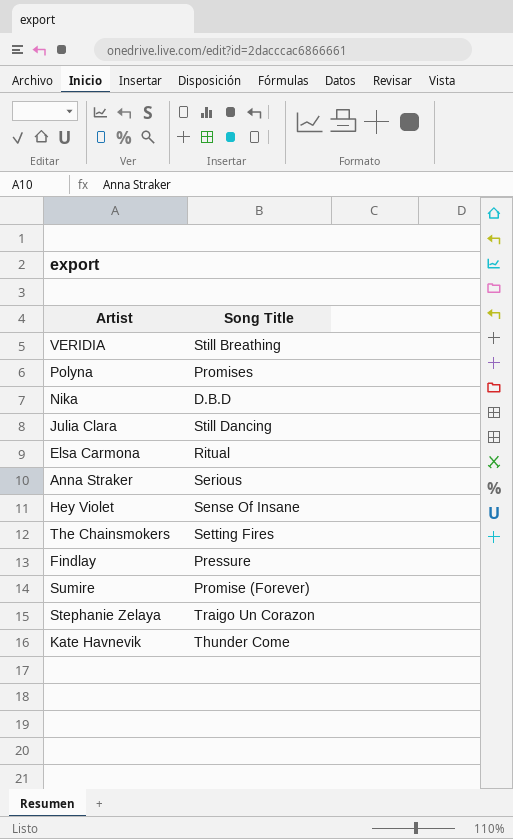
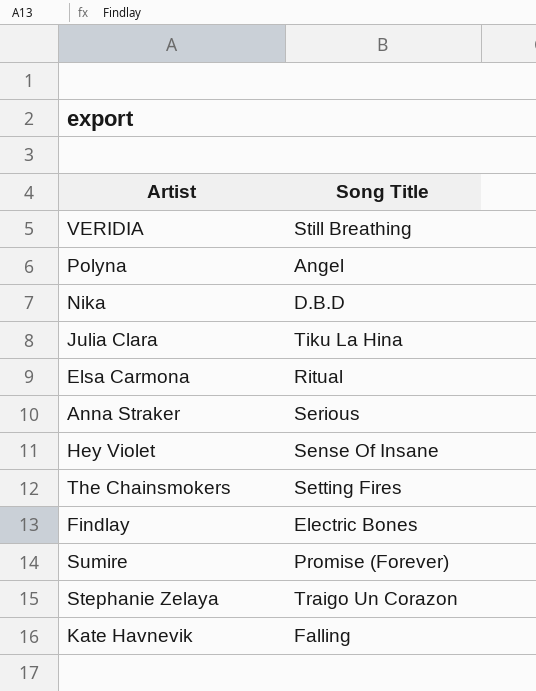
Polyna | Song Title: Promises -> Angel
Julia Clara | Song Title: Still Dancing -> Tiku La Hina
Findlay | Song Title: Pressure -> Electric Bones
Kate Havnevik | Song Title: Thunder Come -> Falling

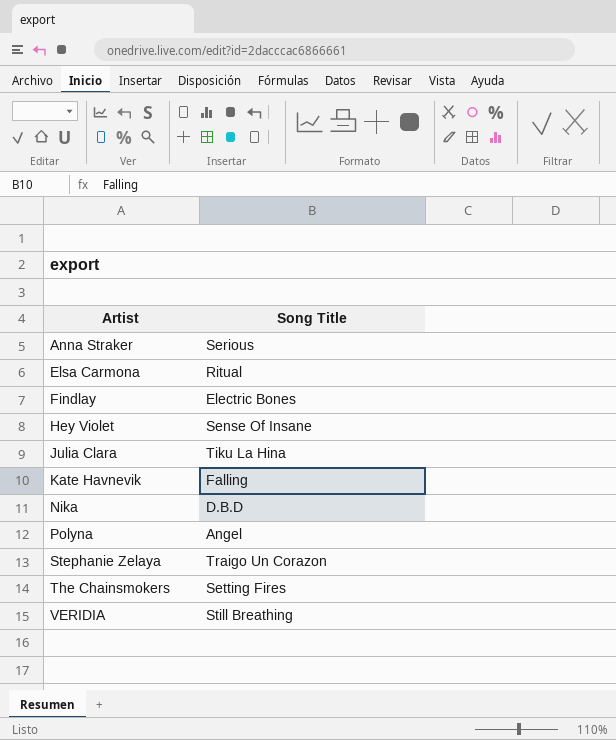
row order: none -> Artist ascending
row Sumire: Promise (Forever) -> none

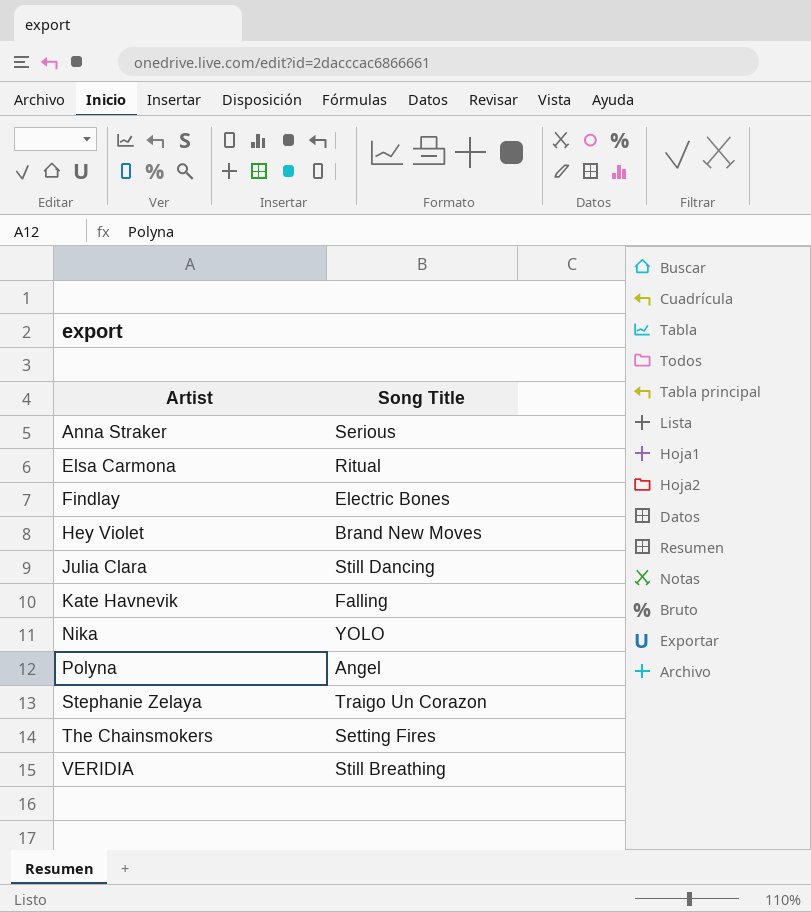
Hey Violet | Song Title: Sense Of Insane -> Brand New Moves
Julia Clara | Song Title: Tiku La Hina -> Still Dancing
Nika | Song Title: D.B.D -> YOLO

